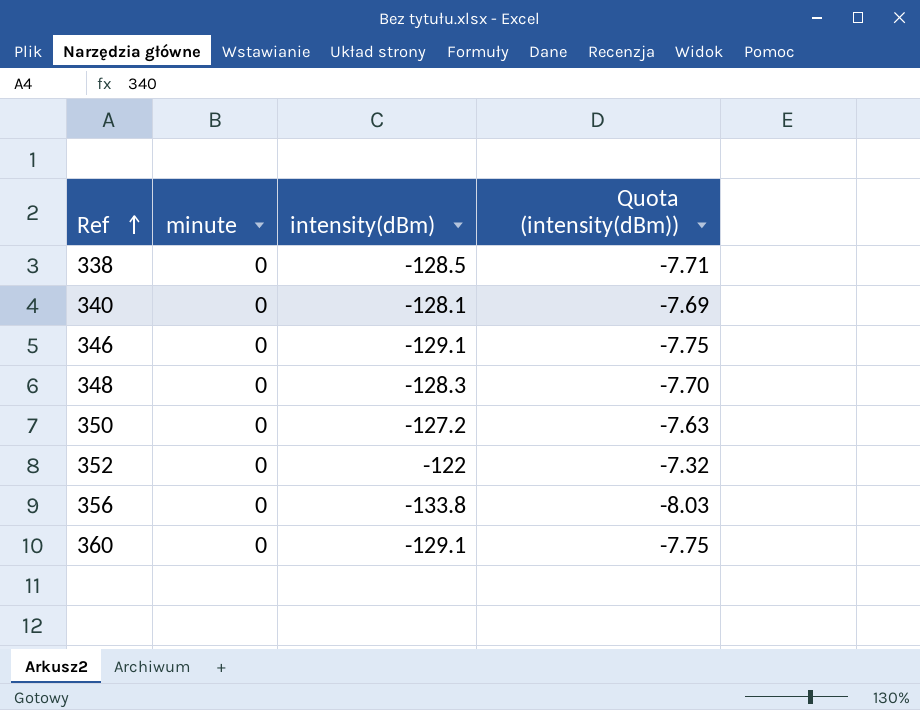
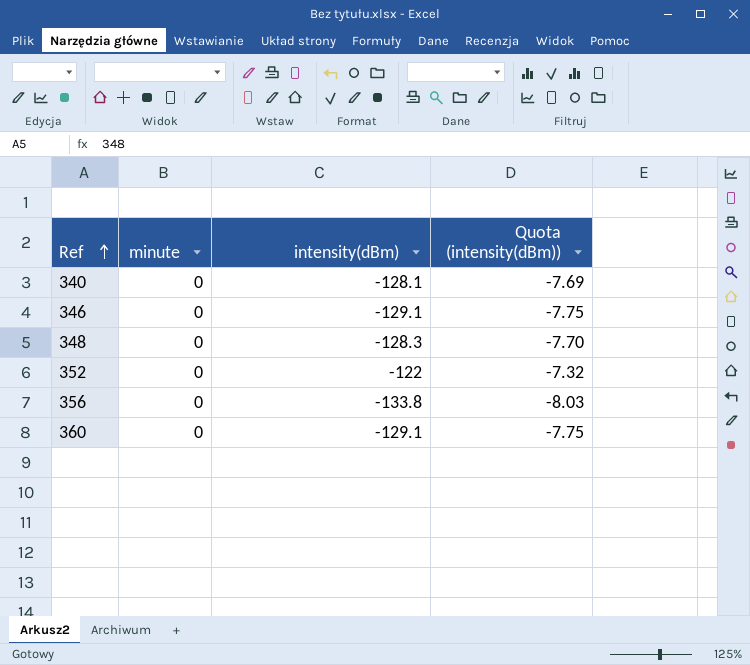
row 338: 0 | -128.5 | -7.71 -> none
row 350: 0 | -127.2 | -7.63 -> none

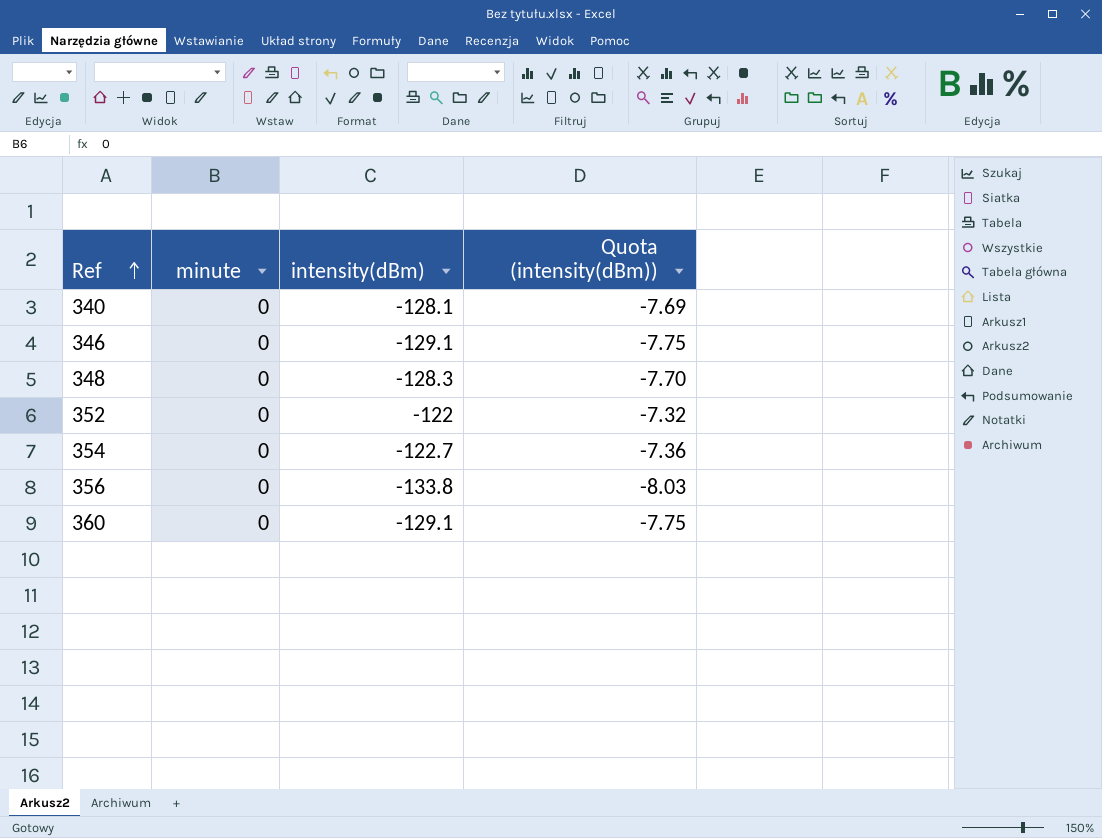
row 354: none -> 0 | -122.7 | -7.36

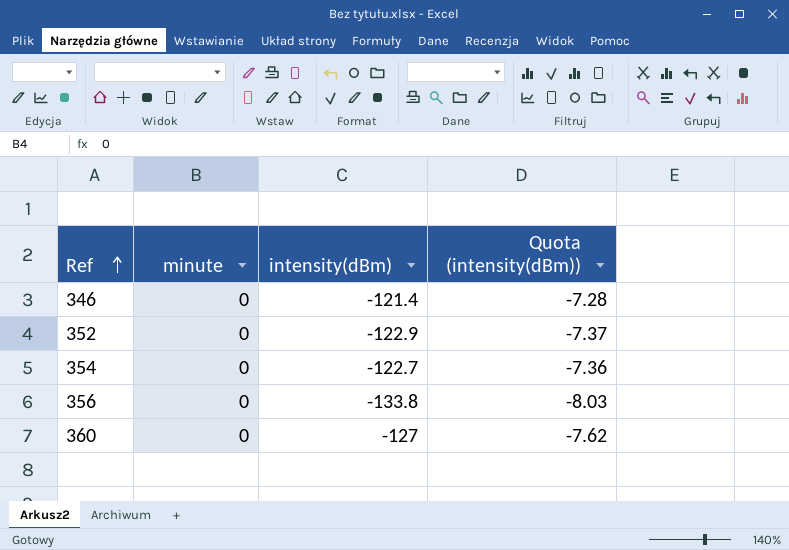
row 340: 0 | -128.1 | -7.69 -> none
row 348: 0 | -128.3 | -7.70 -> none
346 | intensity(dBm): -129.1 -> -121.4
346 | Quota (intensity(dBm)): -7.75 -> -7.28
352 | intensity(dBm): -122 -> -122.9
352 | Quota (intensity(dBm)): -7.32 -> -7.37
360 | intensity(dBm): -129.1 -> -127
360 | Quota (intensity(dBm)): -7.75 -> -7.62

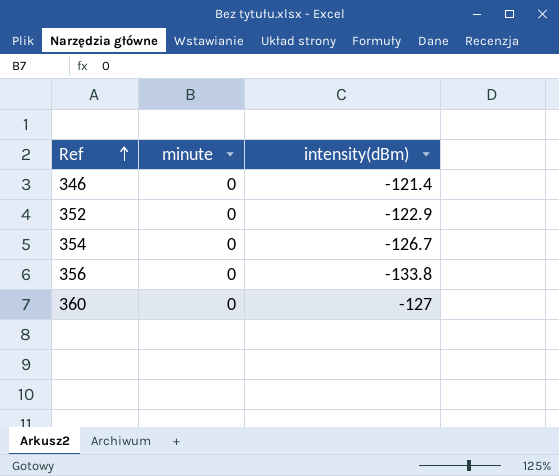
column Quota (intensity(dBm)) | formula: [intensity(dBm)] * 0.06 -> none
354 | intensity(dBm): -122.7 -> -126.7

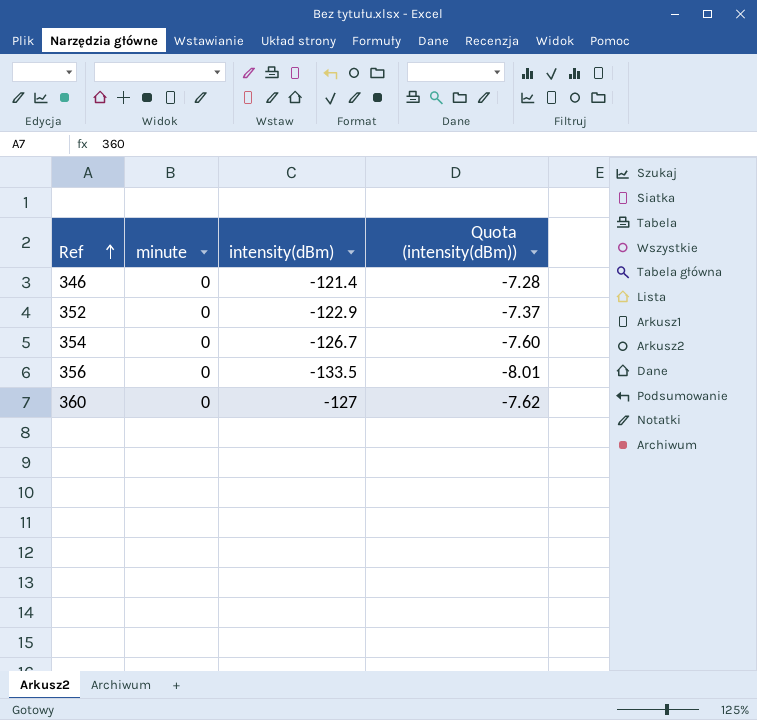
column Quota (intensity(dBm)) | formula: none -> [intensity(dBm)] * 0.06
356 | intensity(dBm): -133.8 -> -133.5

